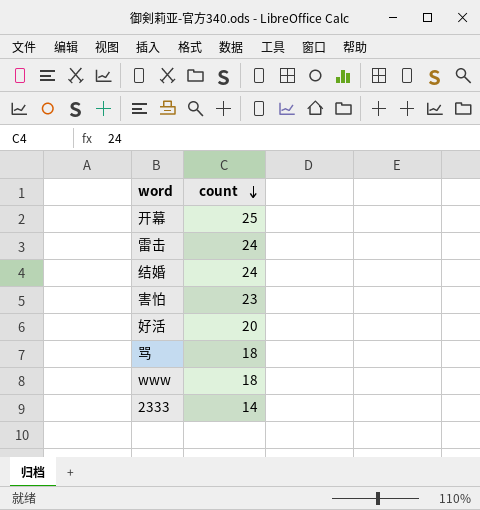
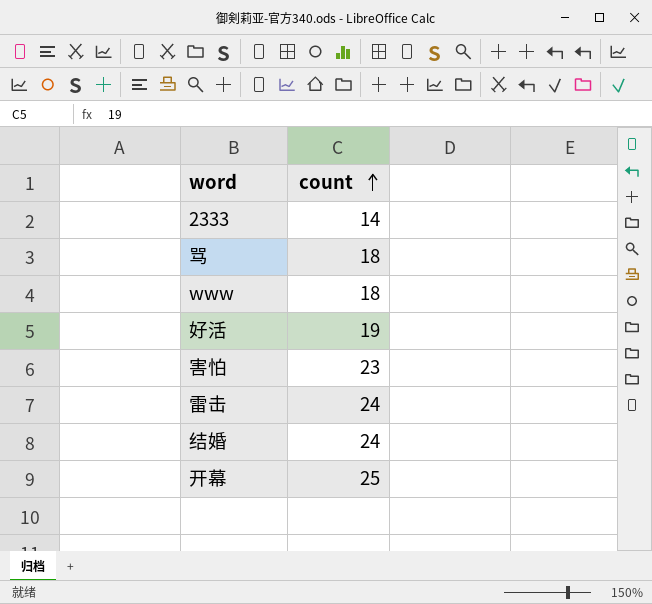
row order: count descending -> count ascending
好活 | count: 20 -> 19

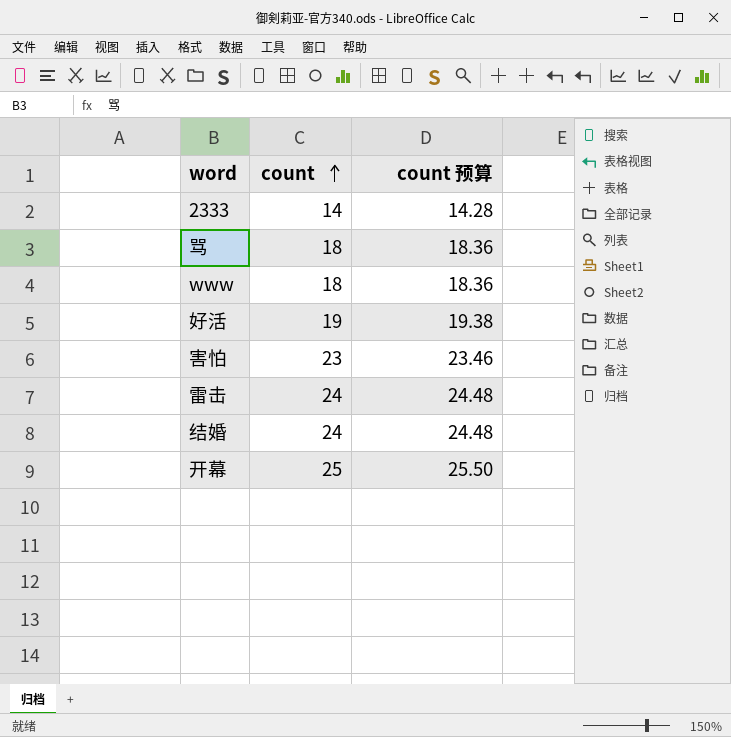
column count 预算 | formula: none -> [count] * 1.02

